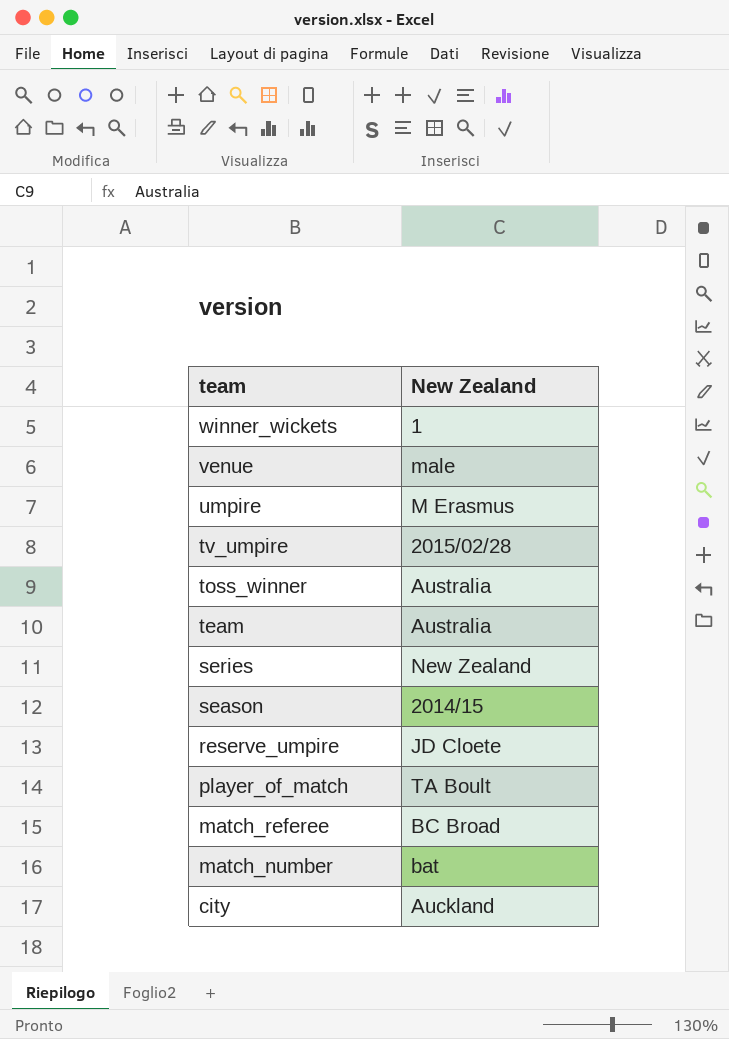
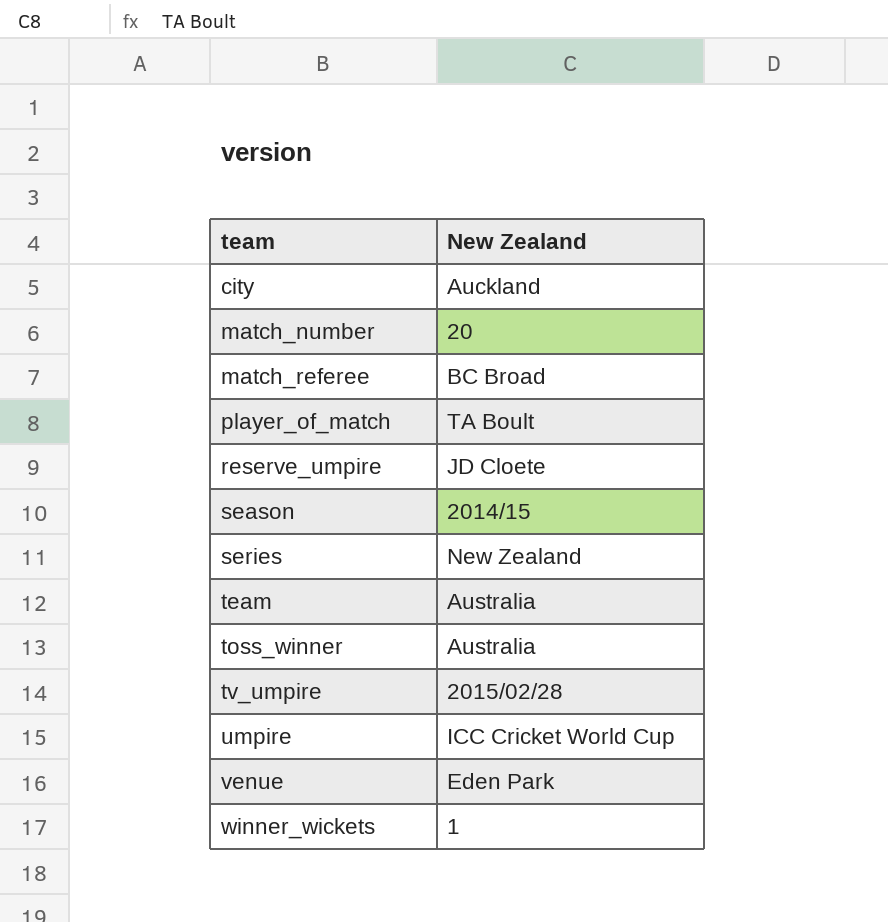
row order: team descending -> team ascending
match_number | New Zealand: bat -> 20
umpire | New Zealand: M Erasmus -> ICC Cricket World Cup
venue | New Zealand: male -> Eden Park

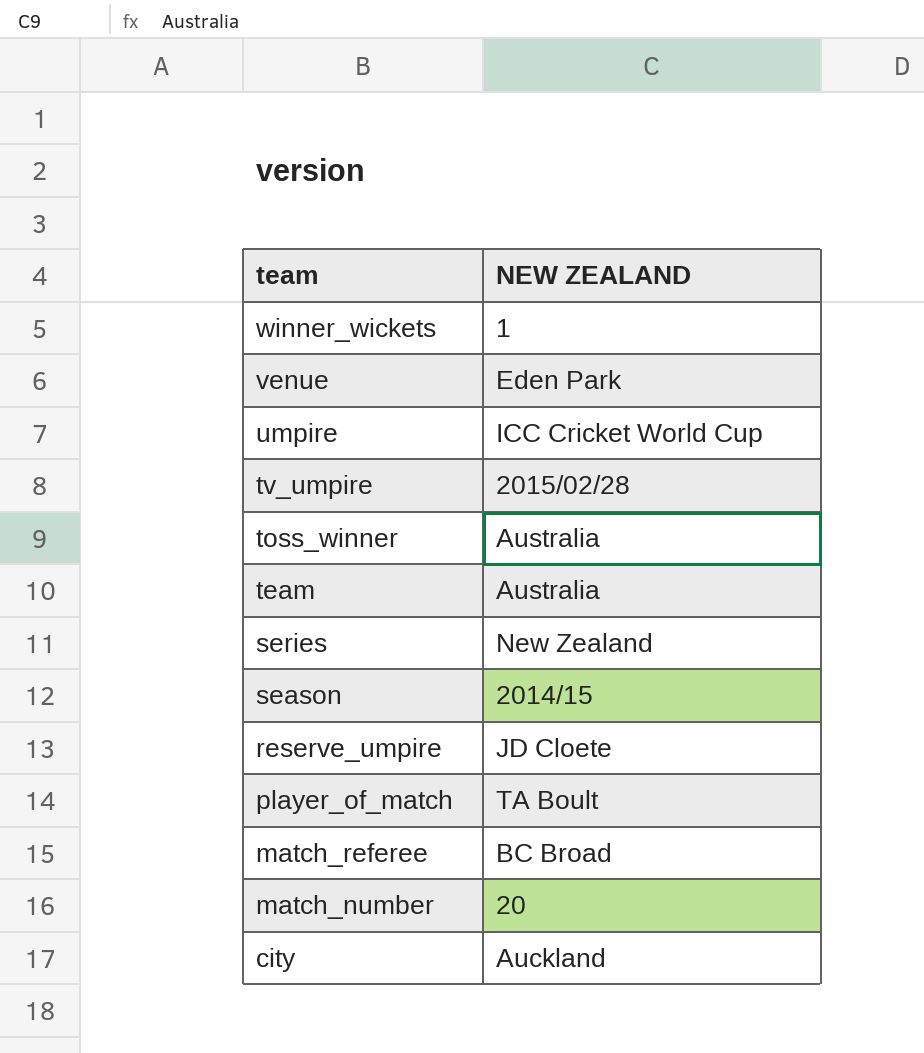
row order: team ascending -> team descending
column name: New Zealand -> NEW ZEALAND

